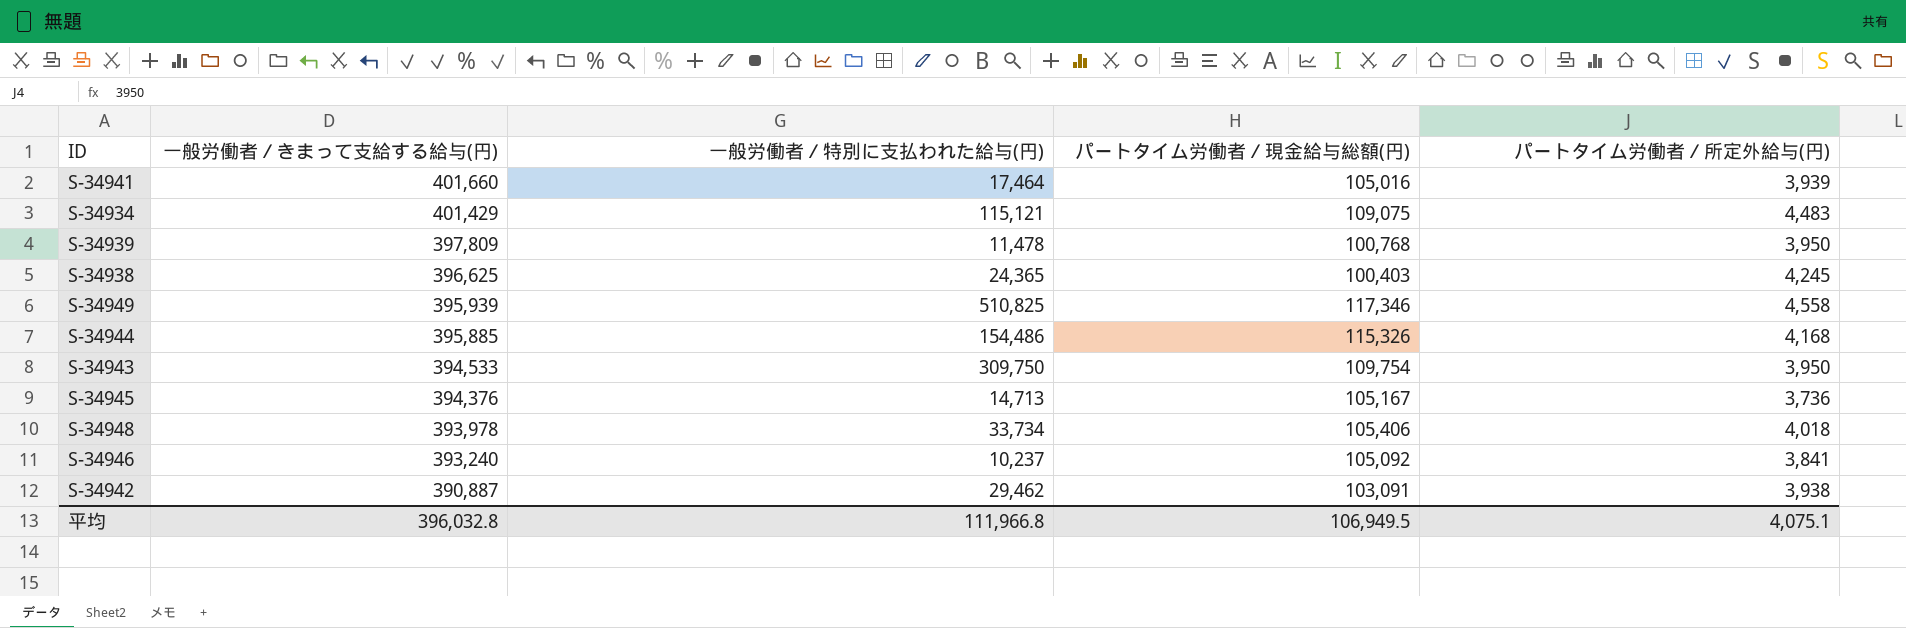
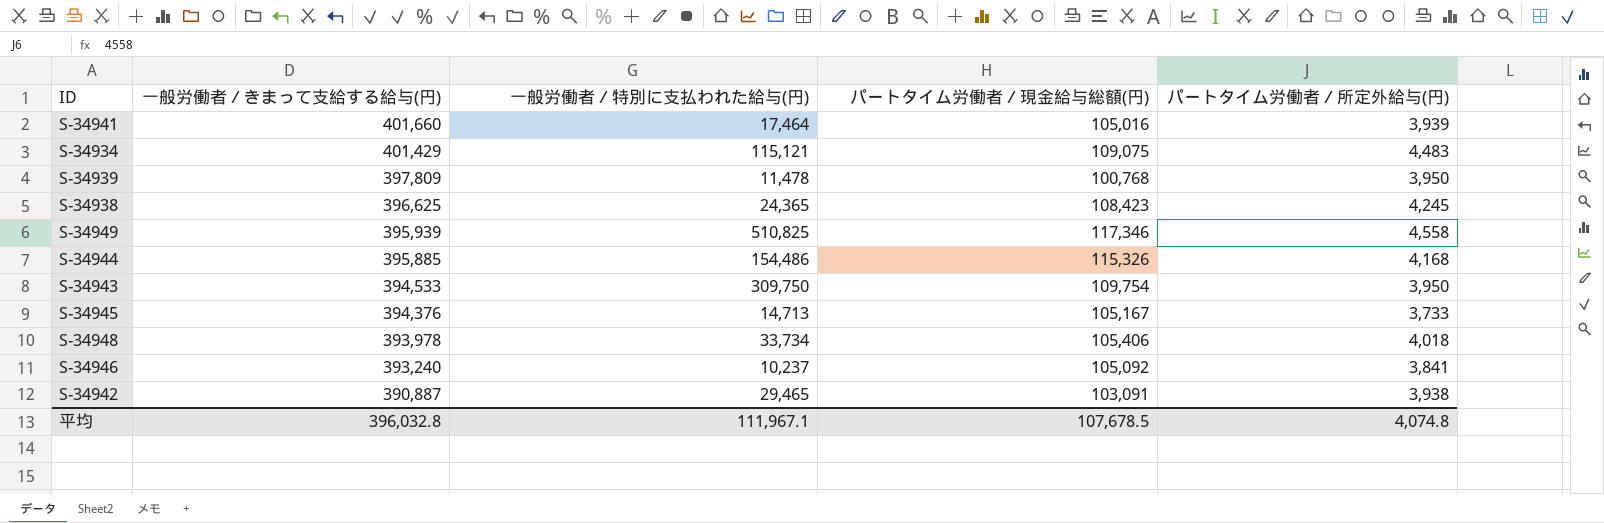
S-34938 | パートタイム労働者／現金給与総額(円): 100,403 -> 108,423
S-34945 | パートタイム労働者／所定外給与(円): 3,736 -> 3,733
S-34942 | 一般労働者／特別に支払われた給与(円): 29,462 -> 29,465
平均 | 一般労働者／特別に支払われた給与(円): 111,966.8 -> 111,967.1
平均 | パートタイム労働者／現金給与総額(円): 106,949.5 -> 107,678.5
平均 | パートタイム労働者／所定外給与(円): 4,075.1 -> 4,074.8

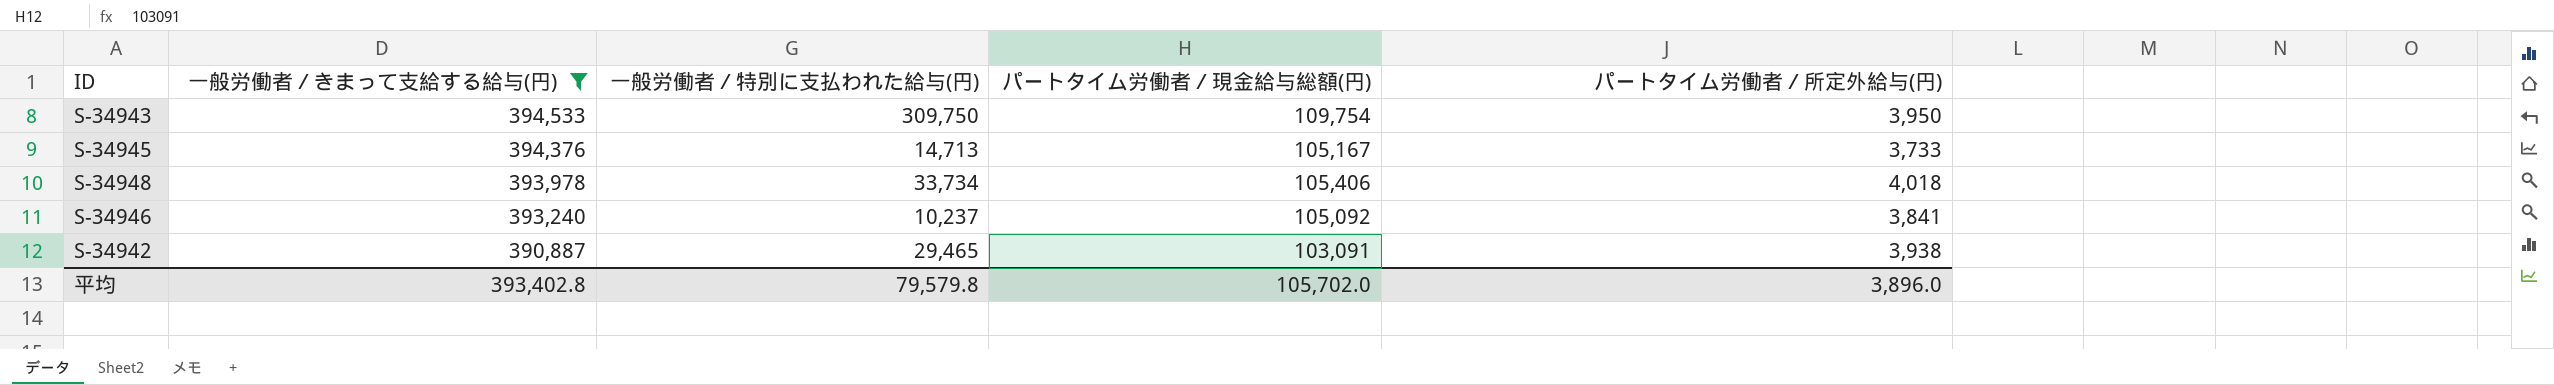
filter: none -> 一般労働者／きまって支給する給与(円) <= 394,533
平均 | 一般労働者／きまって支給する給与(円): 396,032.8 -> 393,402.8
平均 | 一般労働者／特別に支払われた給与(円): 111,967.1 -> 79,579.8
平均 | パートタイム労働者／現金給与総額(円): 107,678.5 -> 105,702.0
平均 | パートタイム労働者／所定外給与(円): 4,074.8 -> 3,896.0

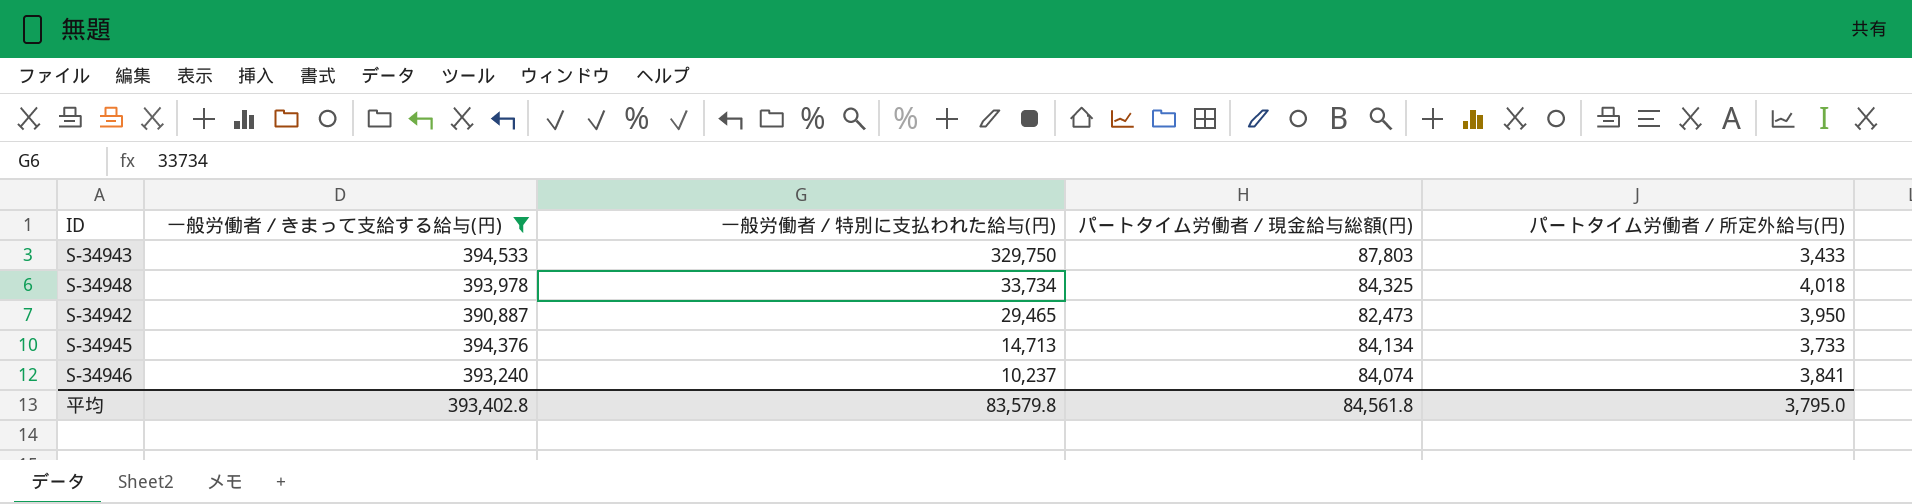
row order: 一般労働者／きまって支給する給与(円) descending -> 一般労働者／特別に支払われた給与(円) descending
S-34943 | 一般労働者／特別に支払われた給与(円): 309,750 -> 329,750
S-34943 | パートタイム労働者／現金給与総額(円): 109,754 -> 87,803
S-34943 | パートタイム労働者／所定外給与(円): 3,950 -> 3,433
S-34948 | パートタイム労働者／現金給与総額(円): 105,406 -> 84,325
S-34942 | パートタイム労働者／現金給与総額(円): 103,091 -> 82,473
S-34942 | パートタイム労働者／所定外給与(円): 3,938 -> 3,950
S-34945 | パートタイム労働者／現金給与総額(円): 105,167 -> 84,134
S-34946 | パートタイム労働者／現金給与総額(円): 105,092 -> 84,074
平均 | 一般労働者／特別に支払われた給与(円): 79,579.8 -> 83,579.8
平均 | パートタイム労働者／現金給与総額(円): 105,702.0 -> 84,561.8
平均 | パートタイム労働者／所定外給与(円): 3,896.0 -> 3,795.0

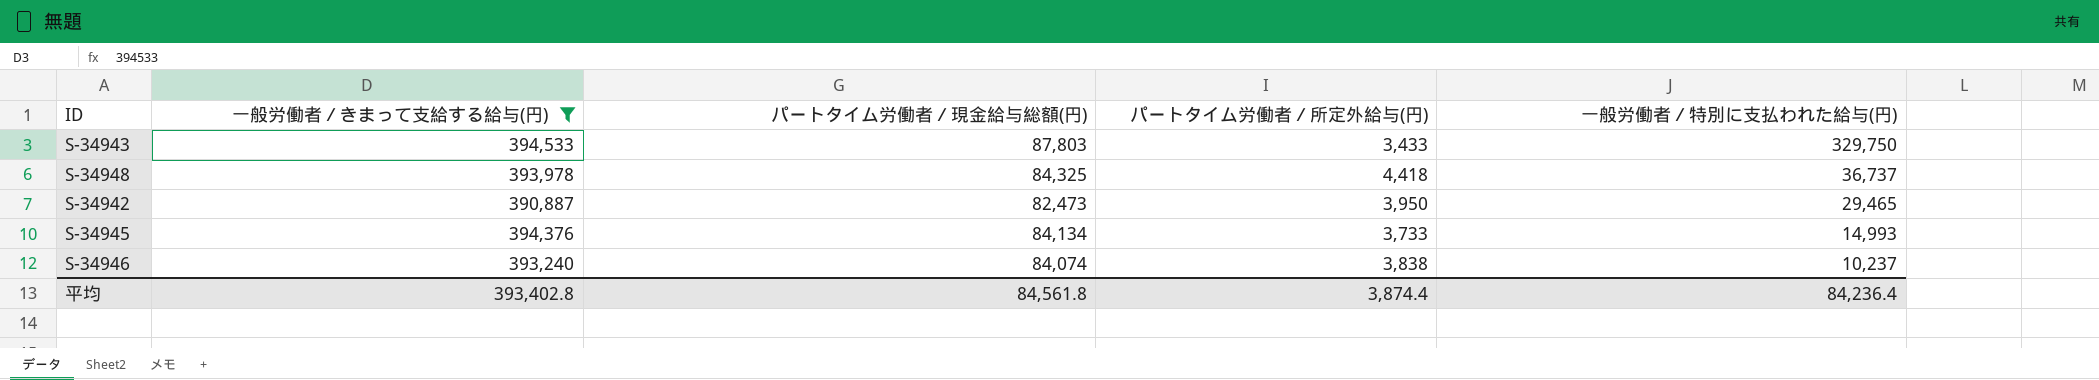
column 一般労働者／特別に支払われた給与(円) | position: 3 -> 5
S-34948 | パートタイム労働者／所定外給与(円): 4,018 -> 4,418
S-34948 | 一般労働者／特別に支払われた給与(円): 33,734 -> 36,737
S-34945 | 一般労働者／特別に支払われた給与(円): 14,713 -> 14,993
S-34946 | パートタイム労働者／所定外給与(円): 3,841 -> 3,838
平均 | パートタイム労働者／所定外給与(円): 3,795.0 -> 3,874.4
平均 | 一般労働者／特別に支払われた給与(円): 83,579.8 -> 84,236.4

